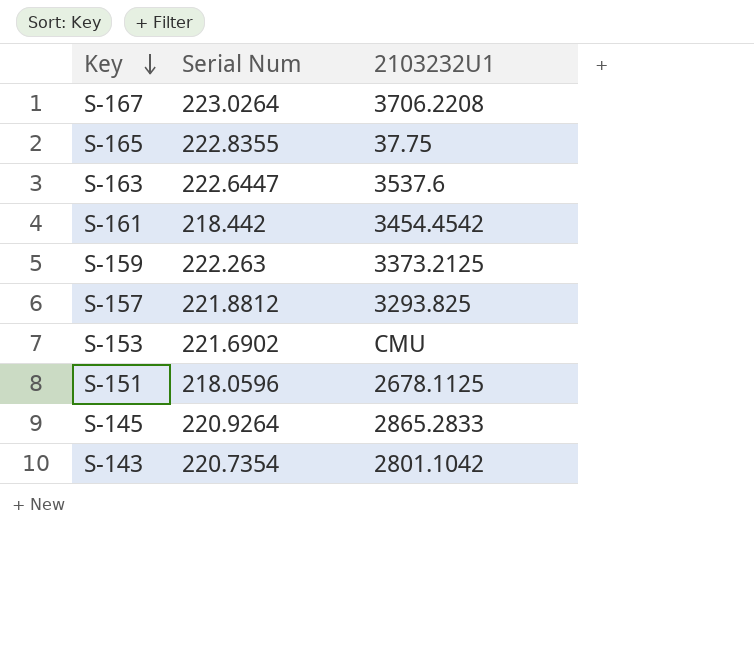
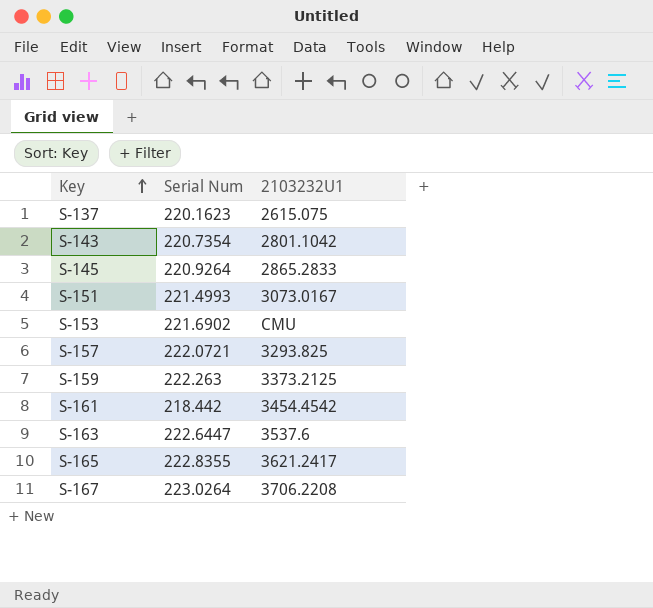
row order: Key descending -> Key ascending
row S-137: none -> 220.1623 | 2615.075
S-151 | Serial Num: 218.0596 -> 221.4993
S-151 | 2103232U1: 2678.1125 -> 3073.0167
S-157 | Serial Num: 221.8812 -> 222.0721
S-165 | 2103232U1: 37.75 -> 3621.2417

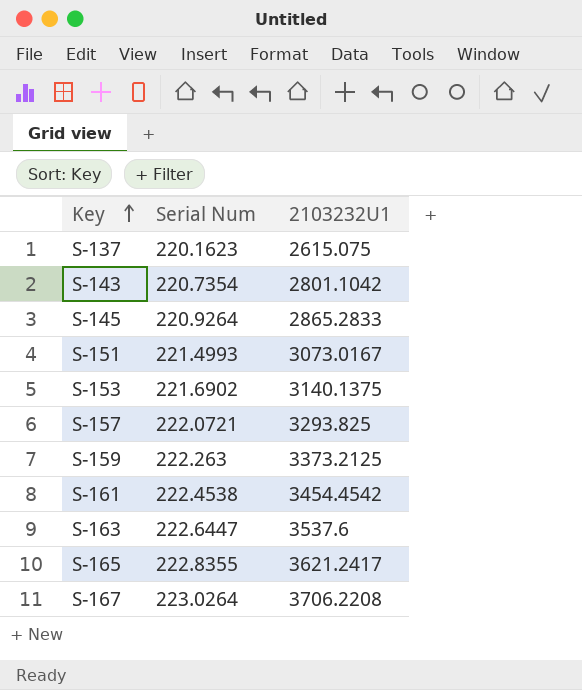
S-153 | 2103232U1: CMU -> 3140.1375
S-161 | Serial Num: 218.442 -> 222.4538

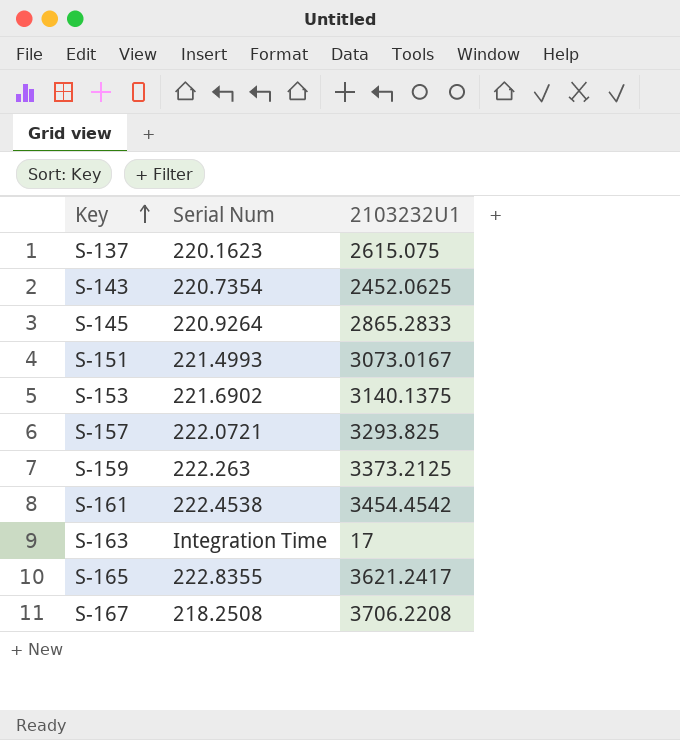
S-143 | 2103232U1: 2801.1042 -> 2452.0625
S-163 | Serial Num: 222.6447 -> Integration Time
S-163 | 2103232U1: 3537.6 -> 17
S-167 | Serial Num: 223.0264 -> 218.2508

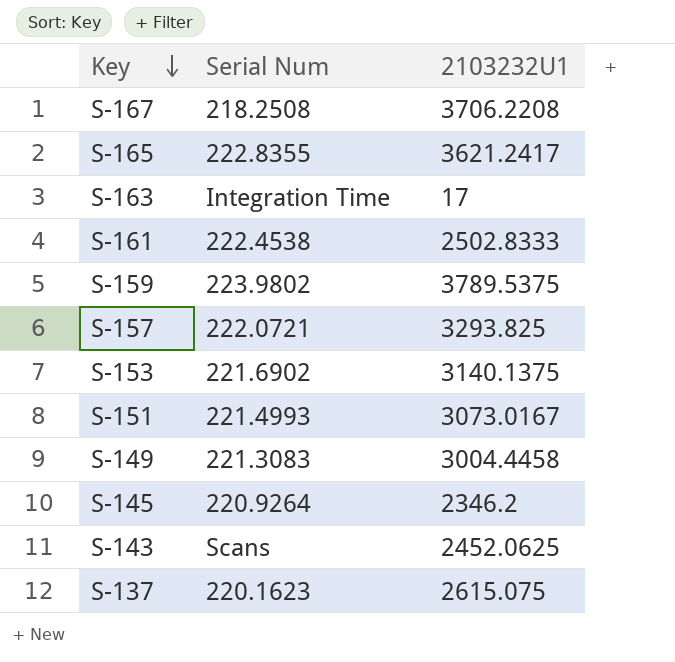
row order: Key ascending -> Key descending
S-161 | 2103232U1: 3454.4542 -> 2502.8333
S-159 | Serial Num: 222.263 -> 223.9802
S-159 | 2103232U1: 3373.2125 -> 3789.5375
row S-149: none -> 221.3083 | 3004.4458
S-145 | 2103232U1: 2865.2833 -> 2346.2
S-143 | Serial Num: 220.7354 -> Scans

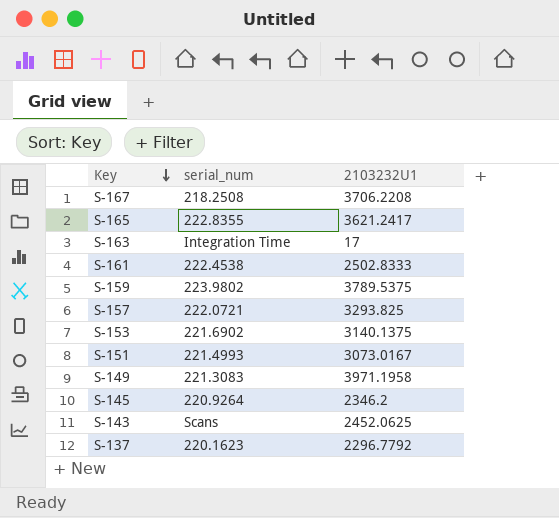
column name: Serial Num -> serial_num
S-149 | 2103232U1: 3004.4458 -> 3971.1958
S-137 | 2103232U1: 2615.075 -> 2296.7792

